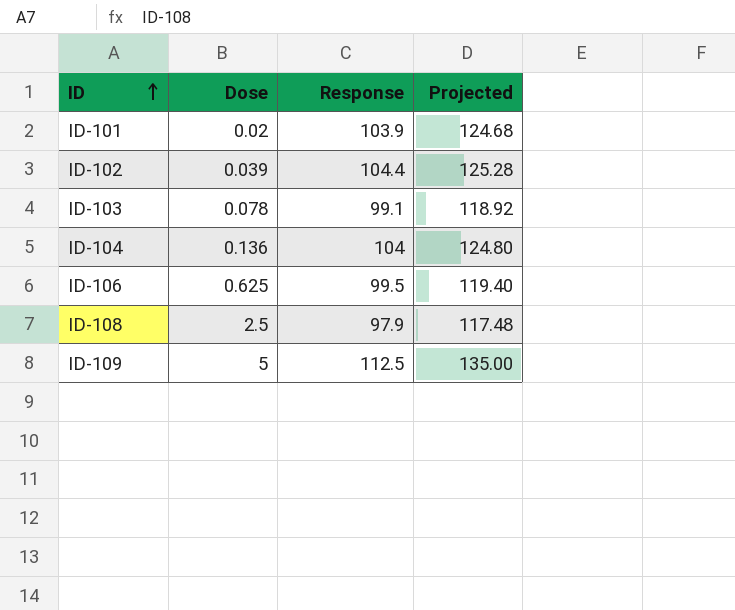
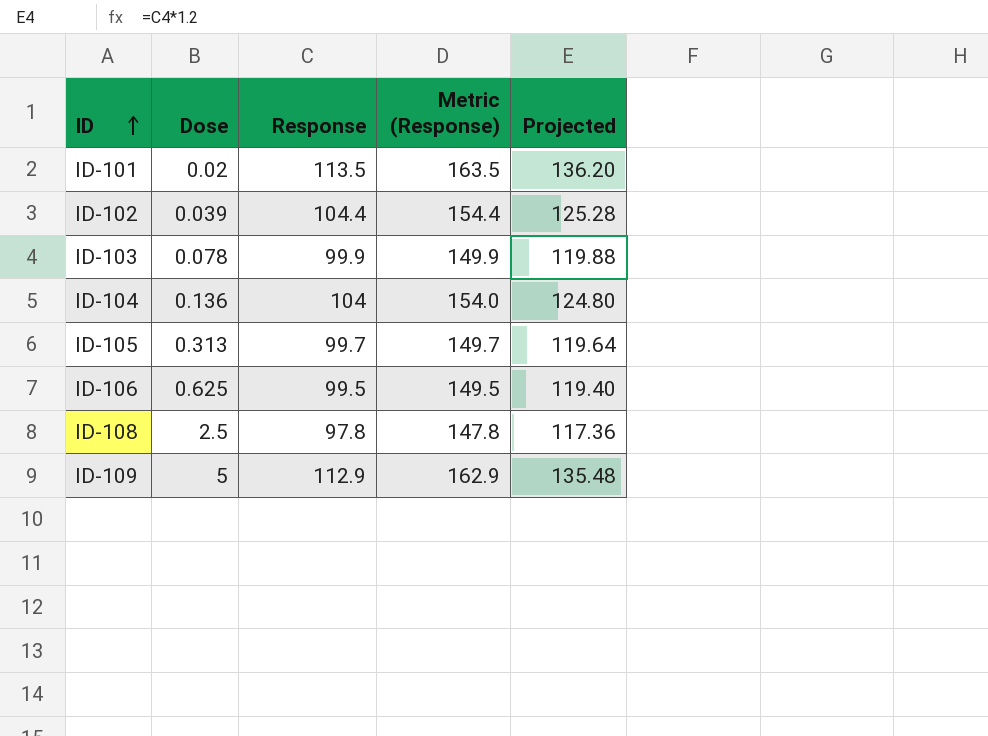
column Metric (Response) | formula: none -> [Response] + 50
ID-101 | Response: 103.9 -> 113.5
ID-101 | Projected: 124.68 -> 136.20
ID-103 | Response: 99.1 -> 99.9
ID-103 | Projected: 118.92 -> 119.88
row ID-105: none -> 0.313 | 99.7 | 149.7 | 119.64
ID-108 | Response: 97.9 -> 97.8
ID-108 | Projected: 117.48 -> 117.36
ID-109 | Response: 112.5 -> 112.9
ID-109 | Projected: 135.00 -> 135.48

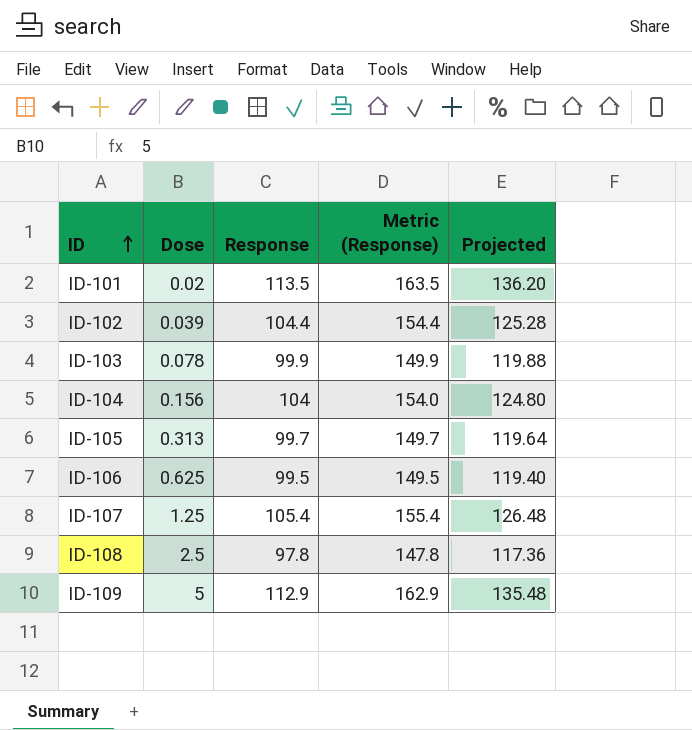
ID-104 | Dose: 0.136 -> 0.156
row ID-107: none -> 1.25 | 105.4 | 155.4 | 126.48

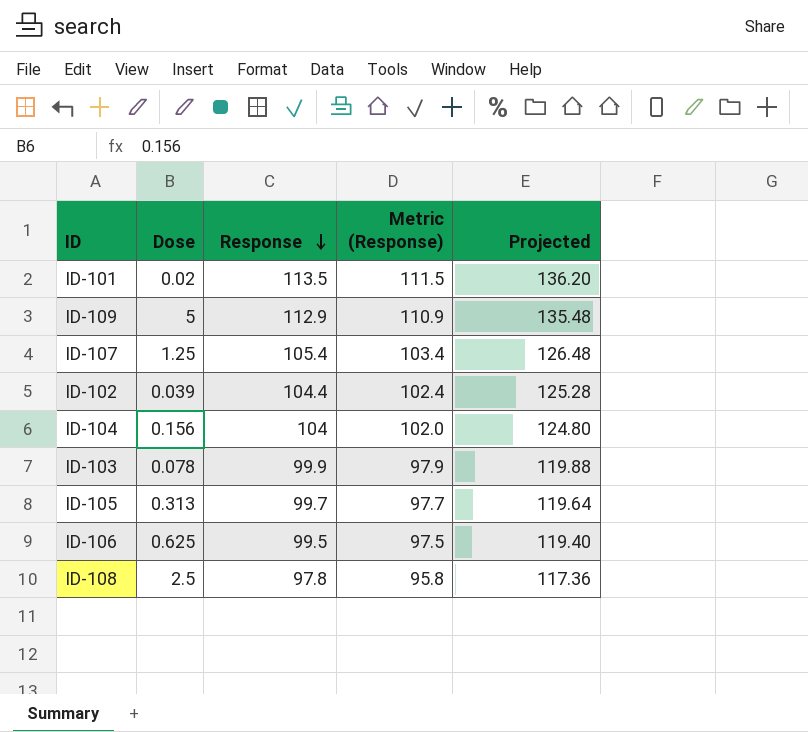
row order: ID ascending -> Response descending
column Metric (Response) | formula: [Response] + 50 -> [Response] - 2

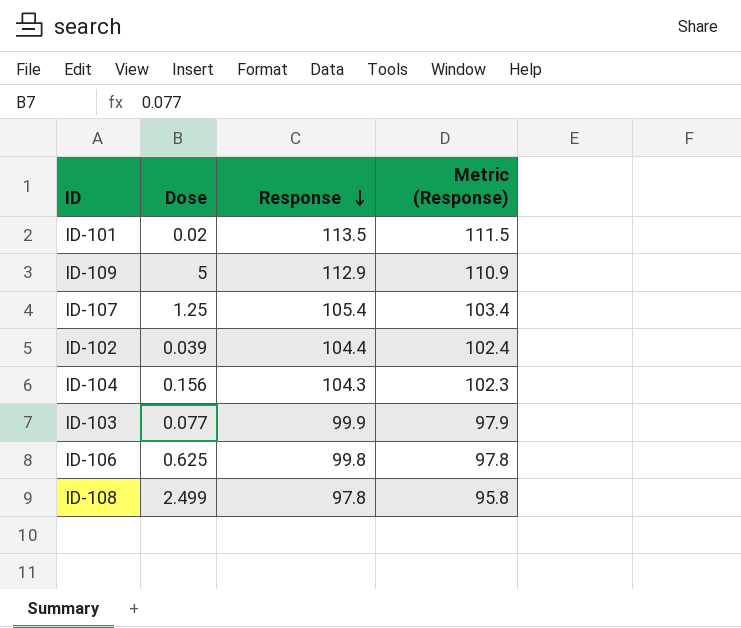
column Projected | formula: [Response] * 1.2 -> none
row ID-105: 0.313 | 99.7 | 97.7 | 119.64 -> none
ID-104 | Response: 104 -> 104.3
ID-104 | Metric (Response): 102.0 -> 102.3
ID-103 | Dose: 0.078 -> 0.077
ID-106 | Response: 99.5 -> 99.8
ID-106 | Metric (Response): 97.5 -> 97.8
ID-108 | Dose: 2.5 -> 2.499

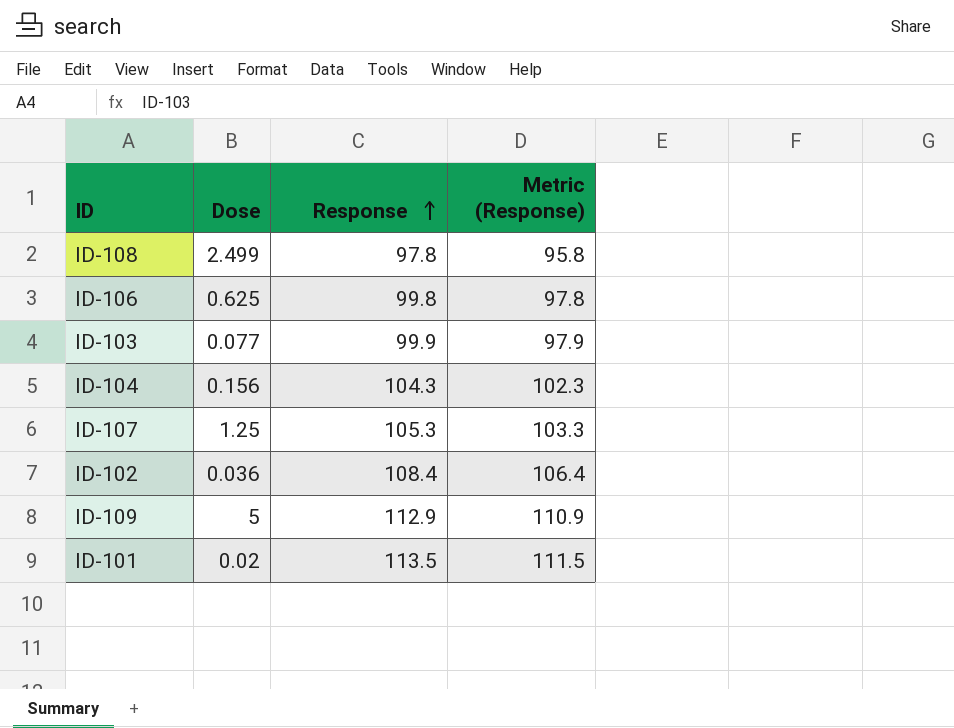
row order: Response descending -> Response ascending
ID-107 | Response: 105.4 -> 105.3
ID-107 | Metric (Response): 103.4 -> 103.3
ID-102 | Dose: 0.039 -> 0.036
ID-102 | Response: 104.4 -> 108.4
ID-102 | Metric (Response): 102.4 -> 106.4

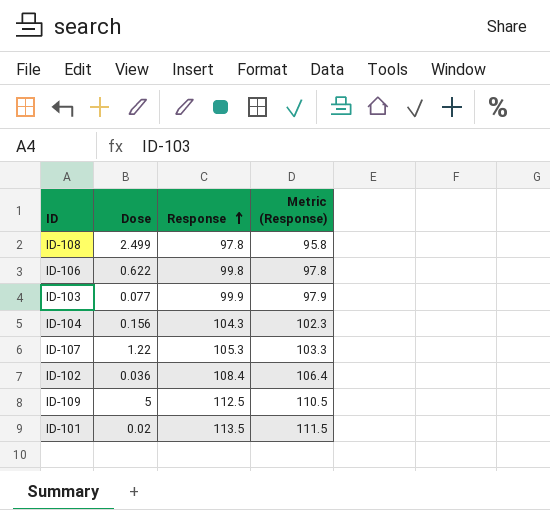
ID-106 | Dose: 0.625 -> 0.622
ID-107 | Dose: 1.25 -> 1.22
ID-109 | Response: 112.9 -> 112.5
ID-109 | Metric (Response): 110.9 -> 110.5

